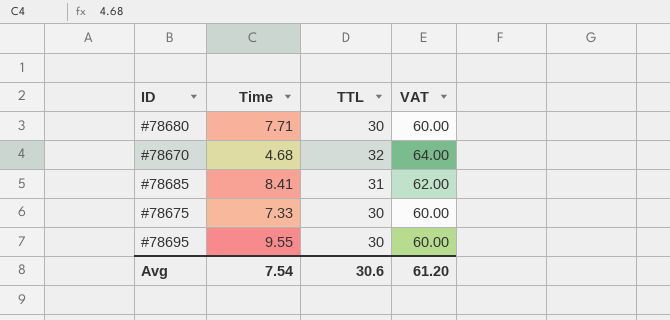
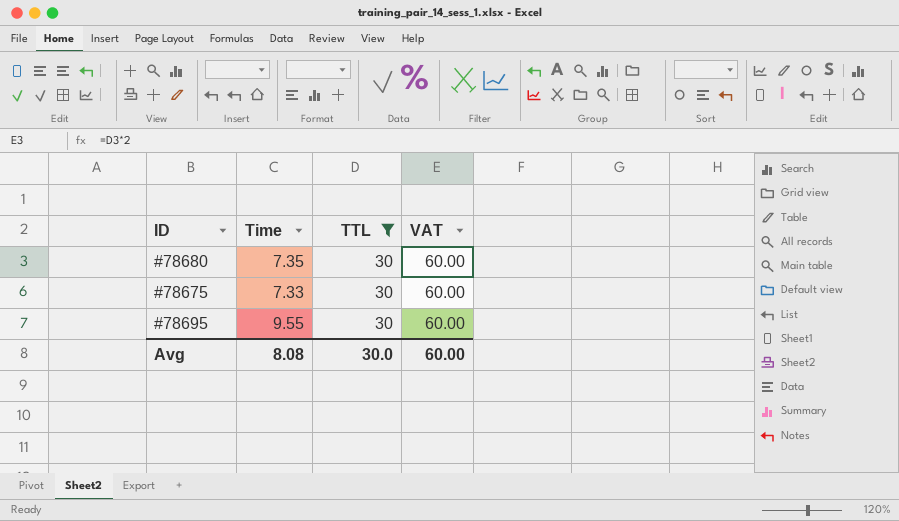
filter: none -> TTL = 30
#78680 | Time: 7.71 -> 7.35
Avg | Time: 7.54 -> 8.08
Avg | TTL: 30.6 -> 30.0
Avg | VAT: 61.20 -> 60.00

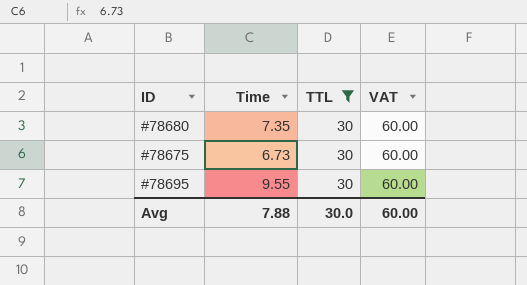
#78675 | Time: 7.33 -> 6.73
Avg | Time: 8.08 -> 7.88

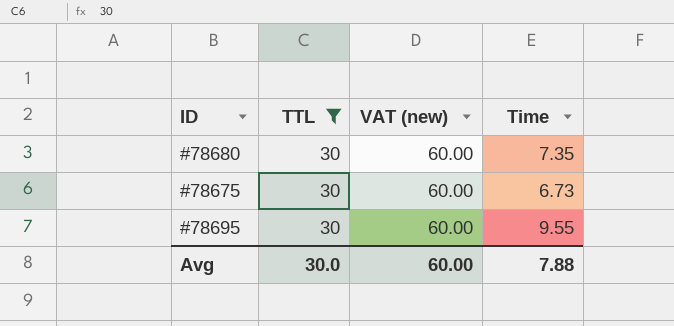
column name: VAT -> VAT (new)
column Time | position: 2 -> 4

